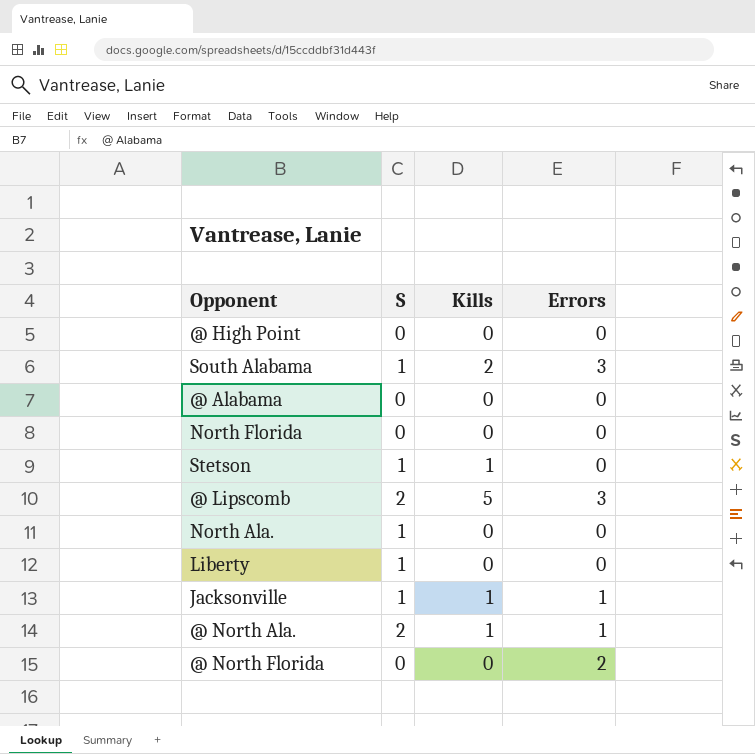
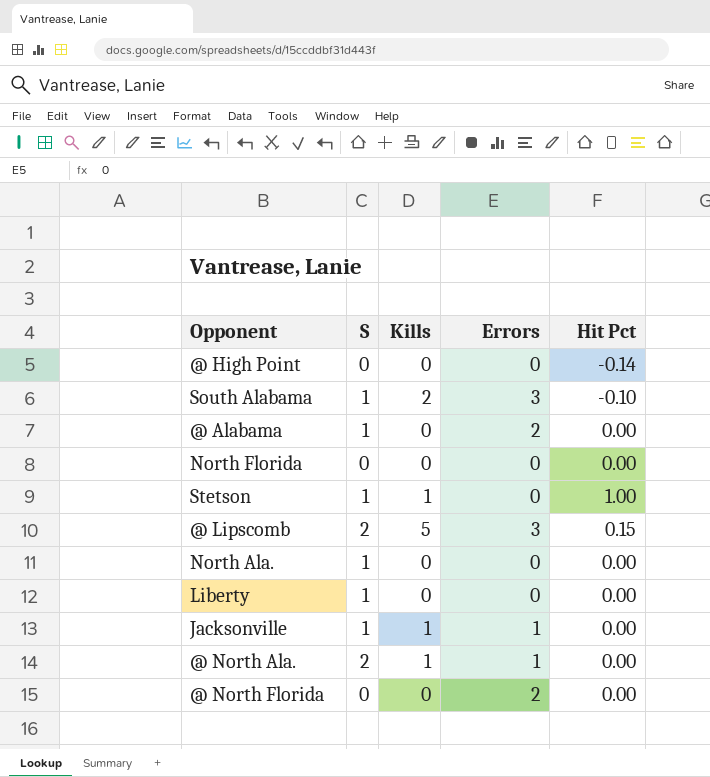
column Hit Pct | position: none -> 5
@ Alabama | S: 0 -> 1
@ Alabama | Errors: 0 -> 2

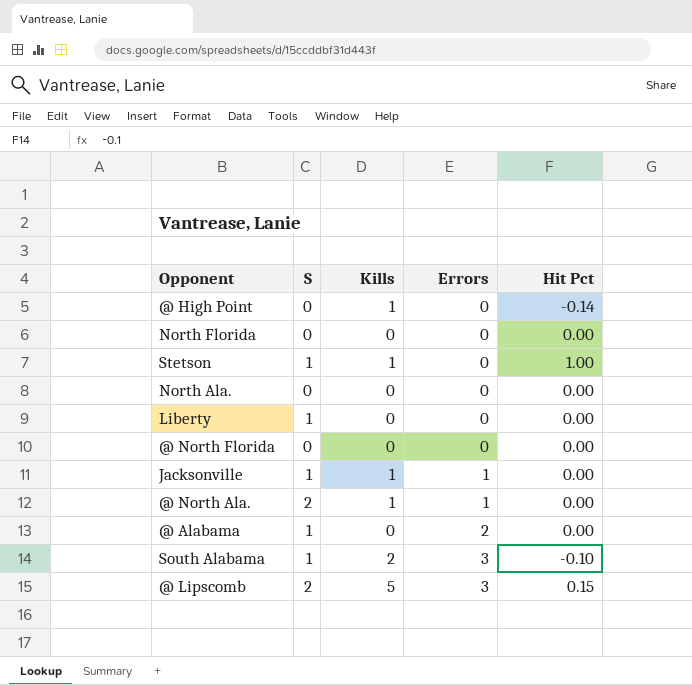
row order: none -> Errors ascending
@ High Point | Kills: 0 -> 1
North Ala. | S: 1 -> 0
@ North Florida | Errors: 2 -> 0

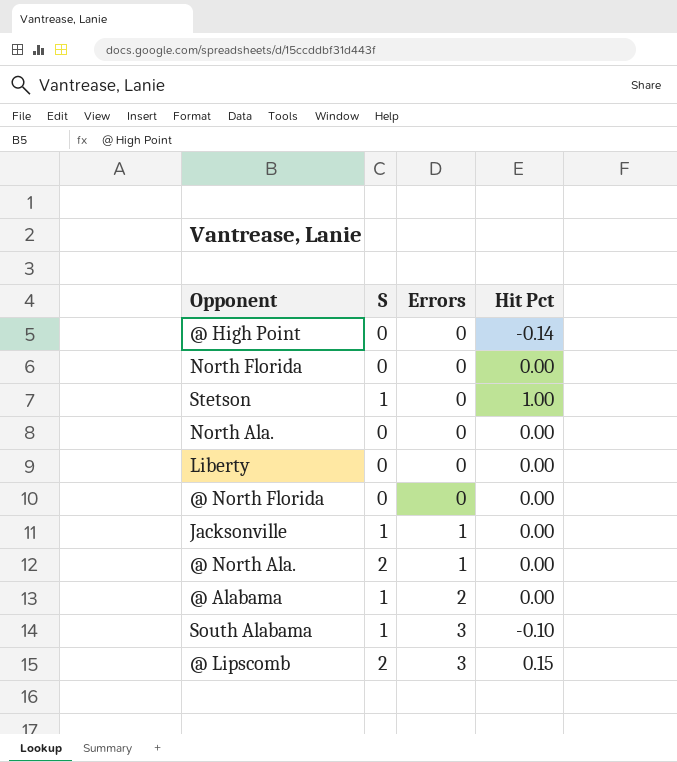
column Kills | position: 3 -> none
Liberty | S: 1 -> 0

